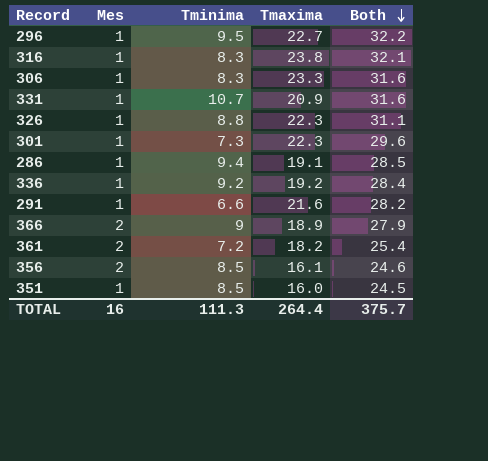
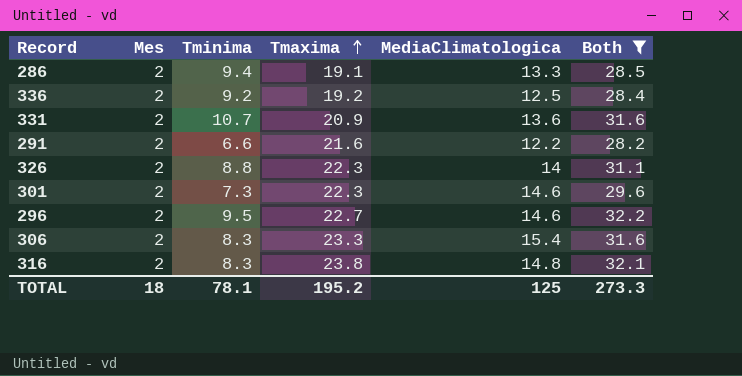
filter: none -> Both >= 28.2
row order: Both descending -> Tmaxima ascending
column MediaClimatologica | position: none -> 5
286 | Mes: 1 -> 2
336 | Mes: 1 -> 2
331 | Mes: 1 -> 2
291 | Mes: 1 -> 2
326 | Mes: 1 -> 2
301 | Mes: 1 -> 2
296 | Mes: 1 -> 2
306 | Mes: 1 -> 2
316 | Mes: 1 -> 2
TOTAL | Mes: 16 -> 18
TOTAL | Tminima: 111.3 -> 78.1
TOTAL | Tmaxima: 264.4 -> 195.2
TOTAL | Both: 375.7 -> 273.3

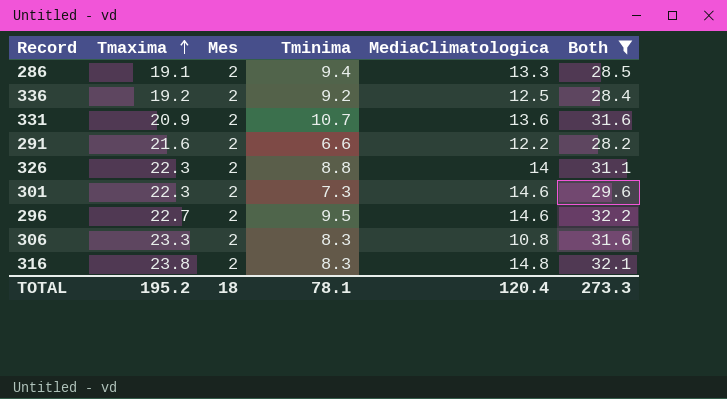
column Tmaxima | position: 4 -> 2
306 | MediaClimatologica: 15.4 -> 10.8
TOTAL | MediaClimatologica: 125 -> 120.4

